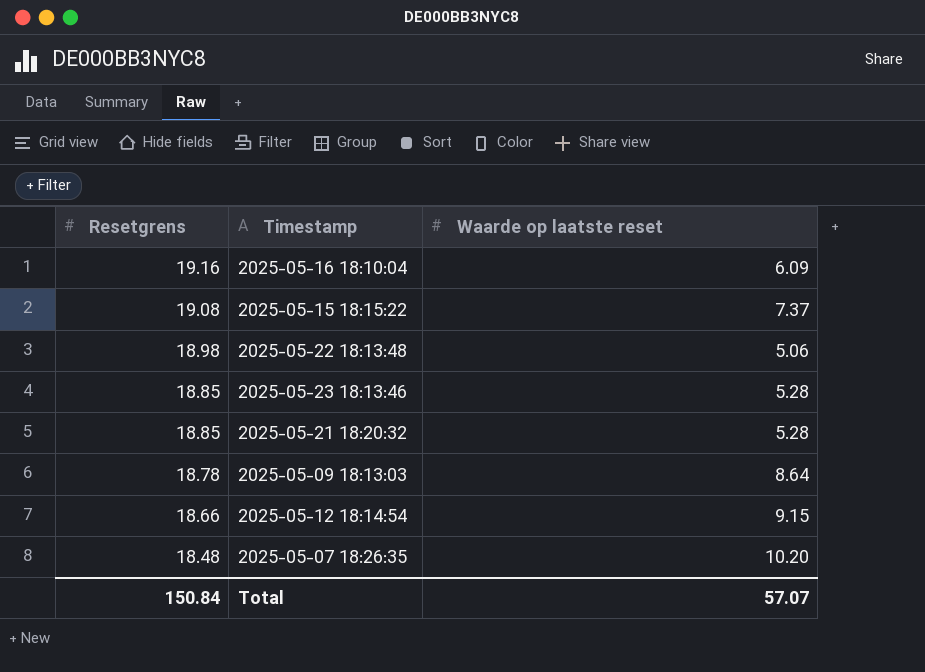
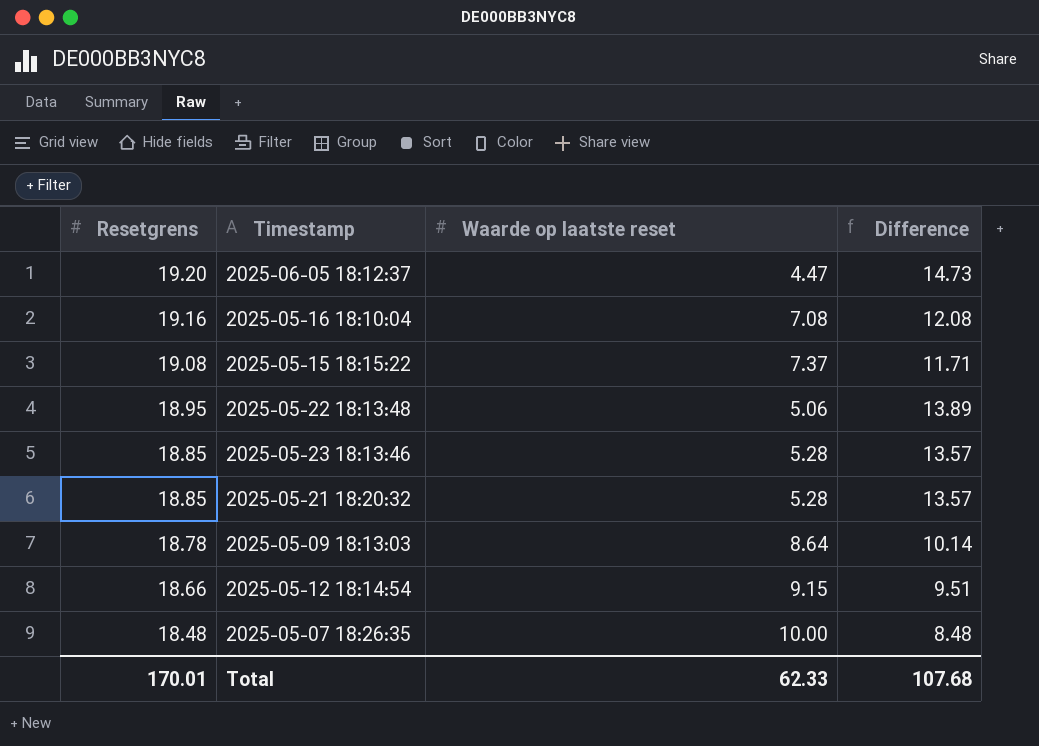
column Difference | formula: none -> [Resetgrens] - [Waarde op laatste reset]
row 2025-06-05 18:12:37: none -> 19.20 | 4.47 | 14.73
2025-05-16 18:10:04 | Waarde op laatste reset: 6.09 -> 7.08
2025-05-22 18:13:48 | Resetgrens: 18.98 -> 18.95
2025-05-07 18:26:35 | Waarde op laatste reset: 10.20 -> 10.00
Total | Resetgrens: 150.84 -> 170.01
Total | Waarde op laatste reset: 57.07 -> 62.33

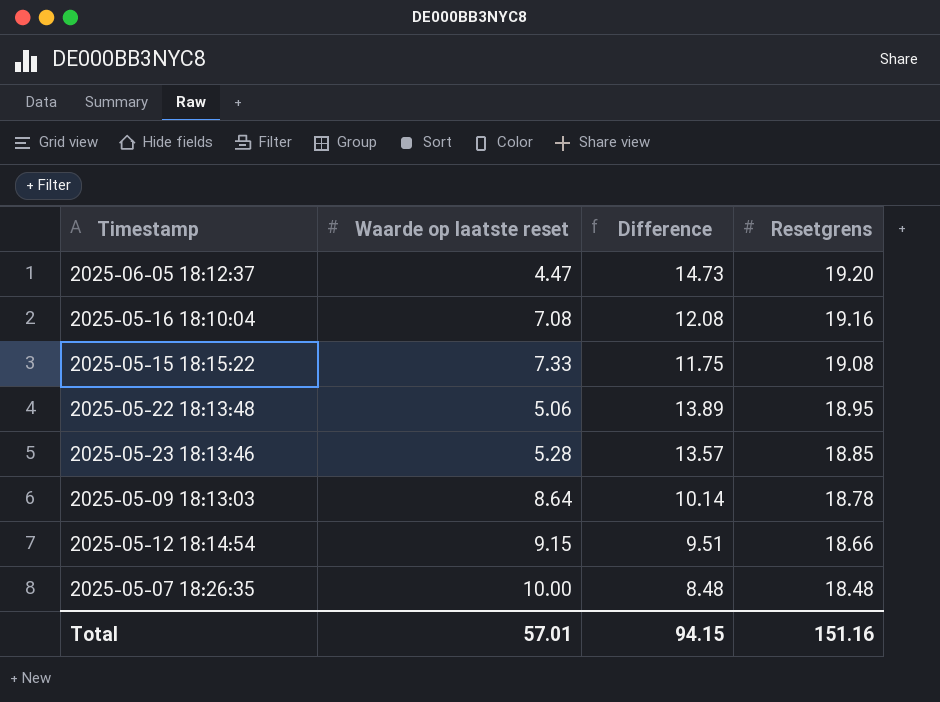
column Resetgrens | position: 1 -> 4
row 2025-05-21 18:20:32: 18.85 | 5.28 | 13.57 -> none
2025-05-15 18:15:22 | Waarde op laatste reset: 7.37 -> 7.33
2025-05-15 18:15:22 | Difference: 11.71 -> 11.75
Total | Waarde op laatste reset: 62.33 -> 57.01
Total | Difference: 107.68 -> 94.15
Total | Resetgrens: 170.01 -> 151.16

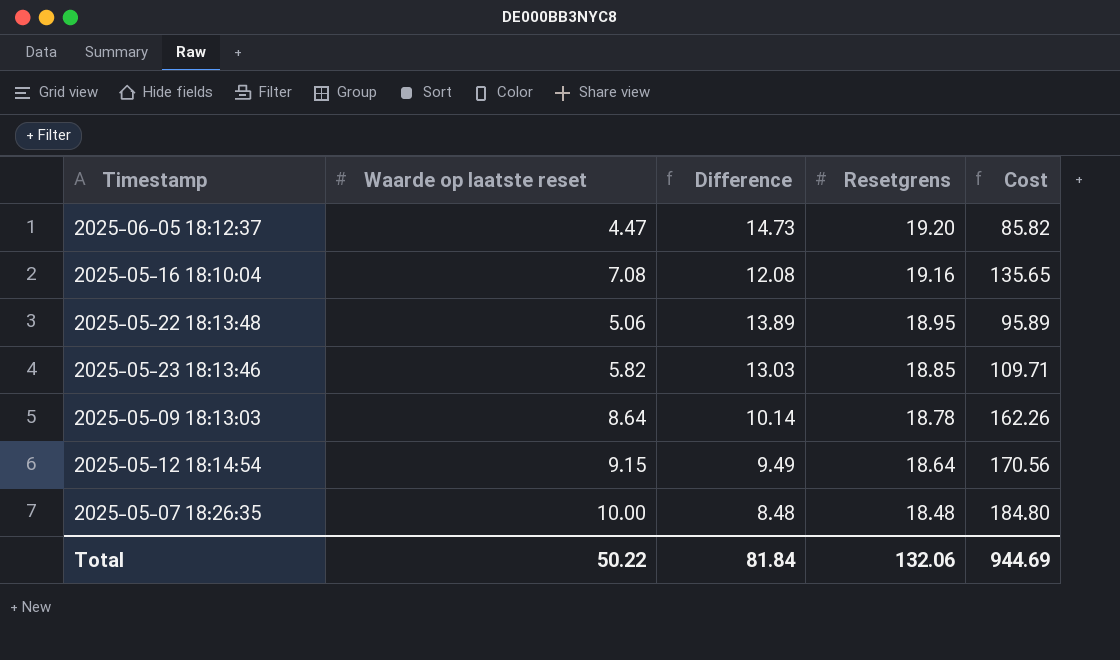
column Cost | formula: none -> [Waarde op laatste reset] * [Resetgrens]
row 2025-05-15 18:15:22: 7.33 | 11.75 | 19.08 -> none
2025-05-23 18:13:46 | Waarde op laatste reset: 5.28 -> 5.82
2025-05-23 18:13:46 | Difference: 13.57 -> 13.03
2025-05-12 18:14:54 | Difference: 9.51 -> 9.49
2025-05-12 18:14:54 | Resetgrens: 18.66 -> 18.64
Total | Waarde op laatste reset: 57.01 -> 50.22
Total | Difference: 94.15 -> 81.84
Total | Resetgrens: 151.16 -> 132.06

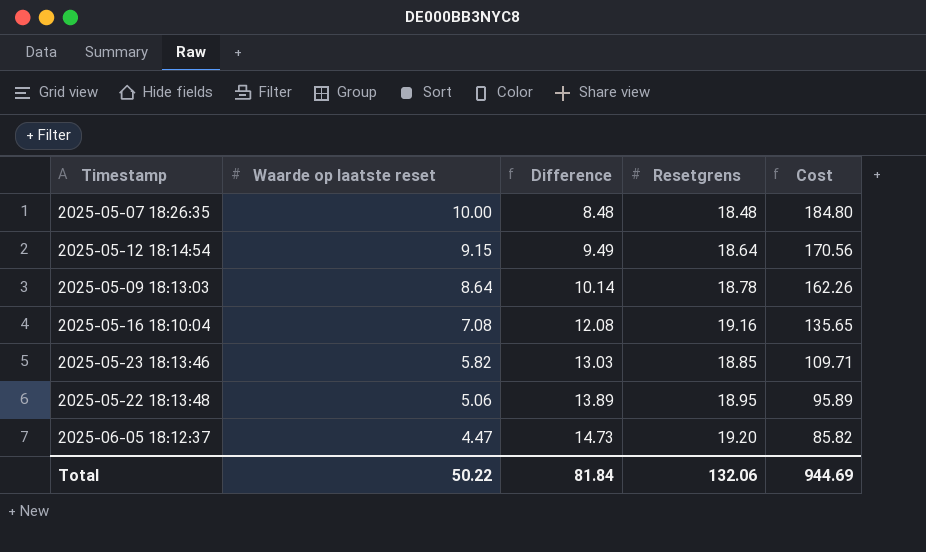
row order: Resetgrens descending -> Waarde op laatste reset descending

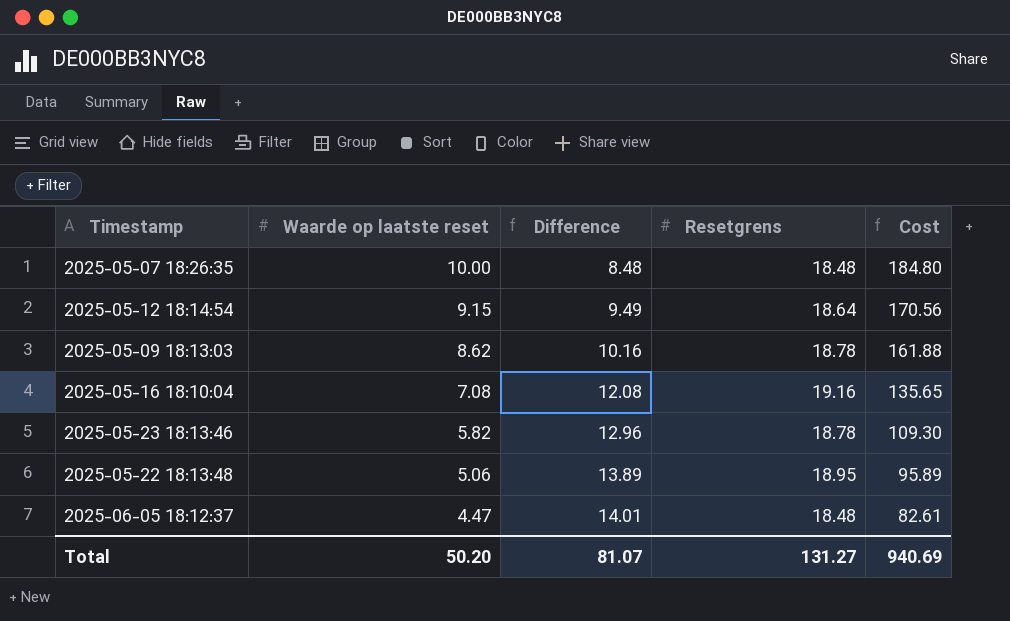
2025-05-09 18:13:03 | Waarde op laatste reset: 8.64 -> 8.62
2025-05-09 18:13:03 | Difference: 10.14 -> 10.16
2025-05-09 18:13:03 | Cost: 162.26 -> 161.88
2025-05-23 18:13:46 | Difference: 13.03 -> 12.96
2025-05-23 18:13:46 | Resetgrens: 18.85 -> 18.78
2025-05-23 18:13:46 | Cost: 109.71 -> 109.30
2025-06-05 18:12:37 | Difference: 14.73 -> 14.01
2025-06-05 18:12:37 | Resetgrens: 19.20 -> 18.48
2025-06-05 18:12:37 | Cost: 85.82 -> 82.61
Total | Waarde op laatste reset: 50.22 -> 50.20
Total | Difference: 81.84 -> 81.07
Total | Resetgrens: 132.06 -> 131.27
Total | Cost: 944.69 -> 940.69

